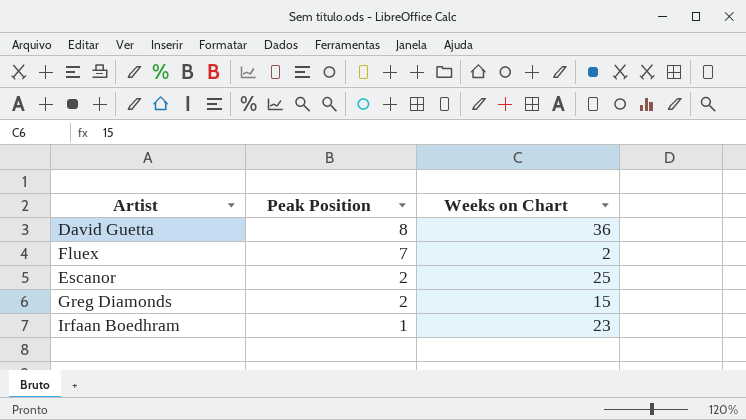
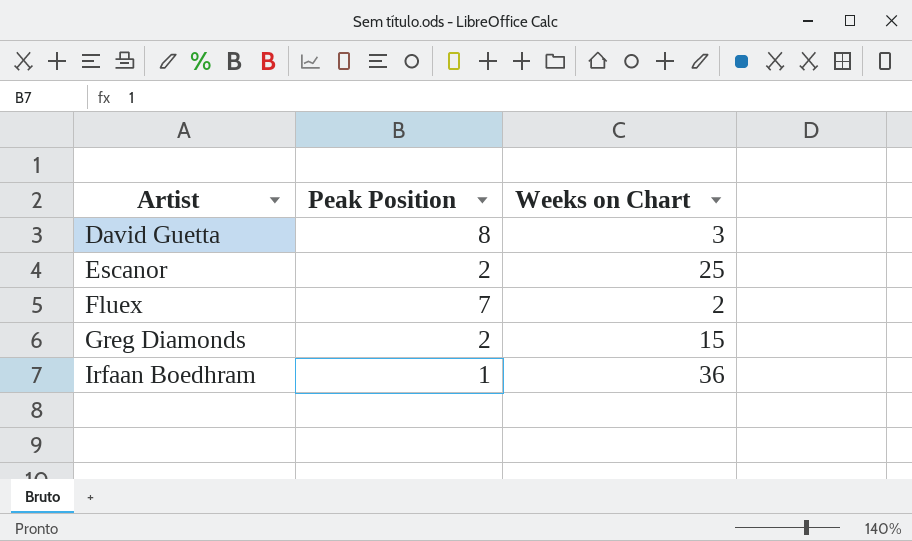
row order: Peak Position descending -> Artist ascending
David Guetta | Weeks on Chart: 36 -> 3
Irfaan Boedhram | Weeks on Chart: 23 -> 36

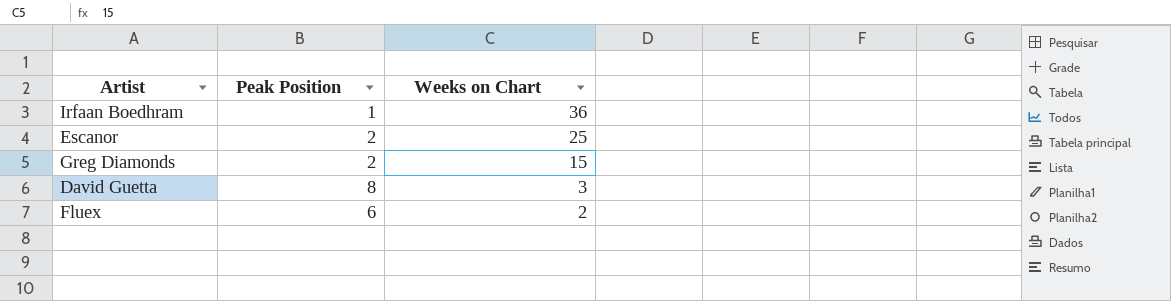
row order: Artist ascending -> Weeks on Chart descending
Fluex | Peak Position: 7 -> 6

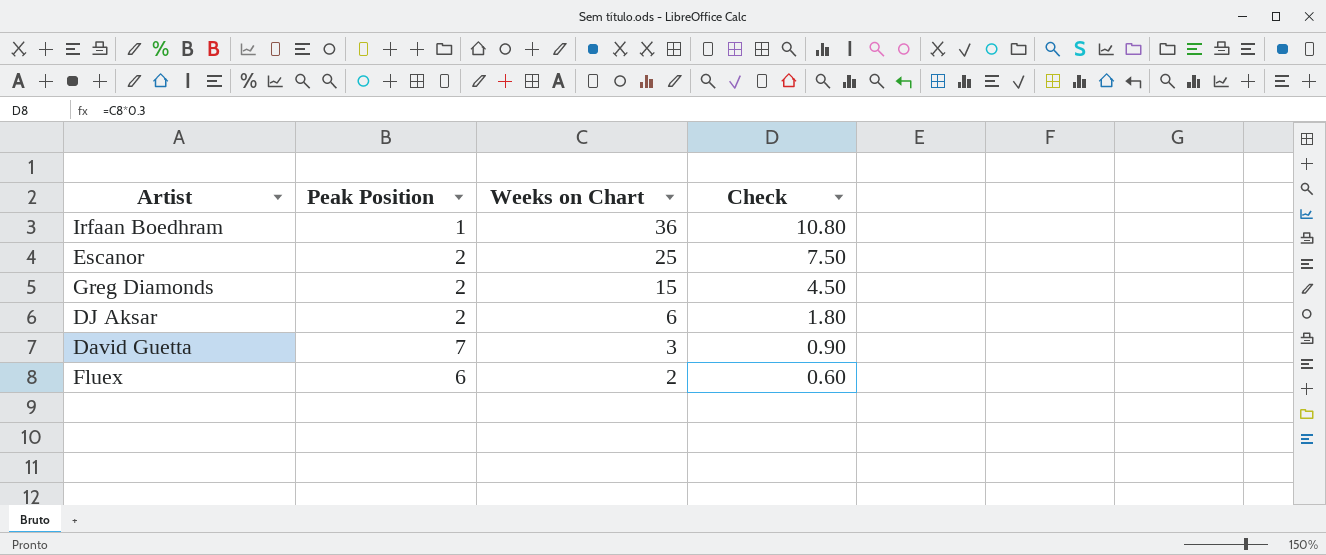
column Check | formula: none -> [Weeks on Chart] * 0.3
row DJ Aksar: none -> 2 | 6 | 1.80
David Guetta | Peak Position: 8 -> 7

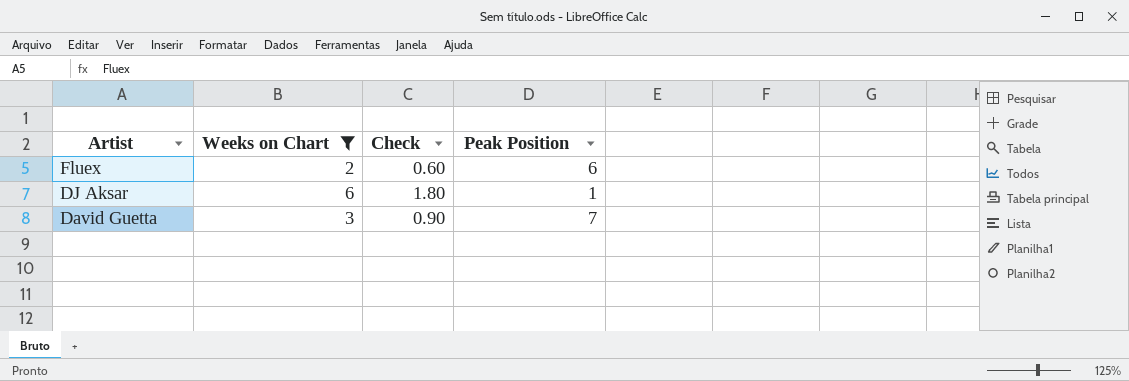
filter: none -> Weeks on Chart <= 6
row order: Weeks on Chart descending -> Artist descending
column Peak Position | position: 2 -> 4
DJ Aksar | Peak Position: 2 -> 1

